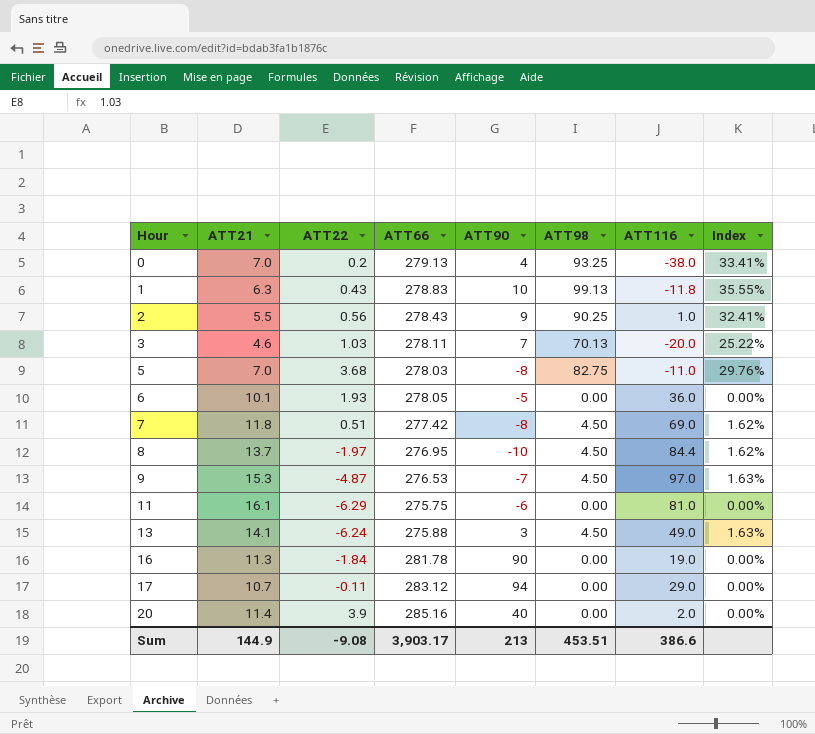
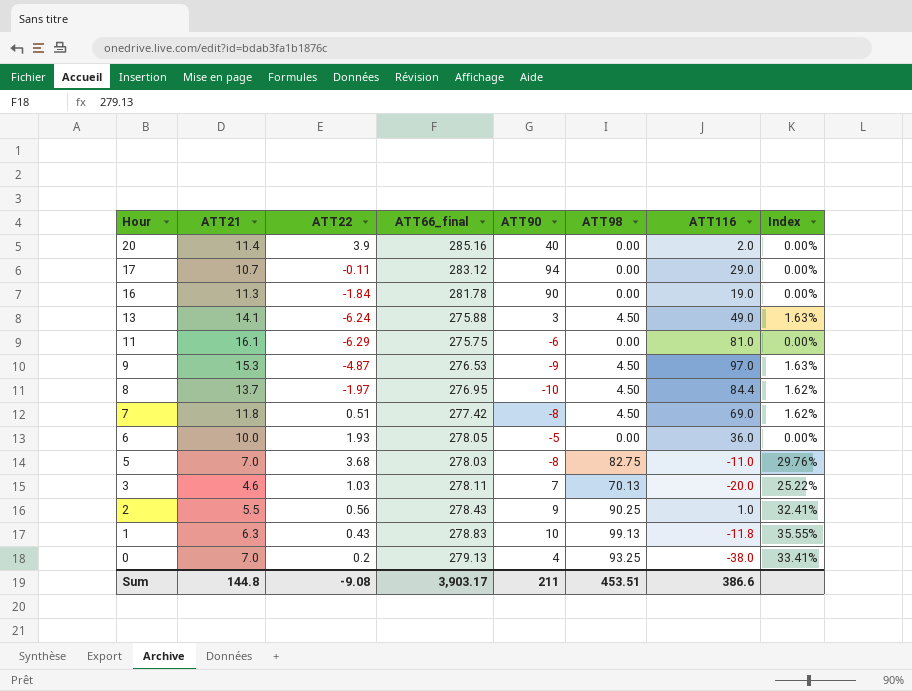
row order: Hour ascending -> Hour descending
column name: ATT66 -> ATT66_final
9 | ATT90: -7 -> -9
6 | ATT21: 10.1 -> 10.0
Sum | ATT21: 144.9 -> 144.8
Sum | ATT90: 213 -> 211

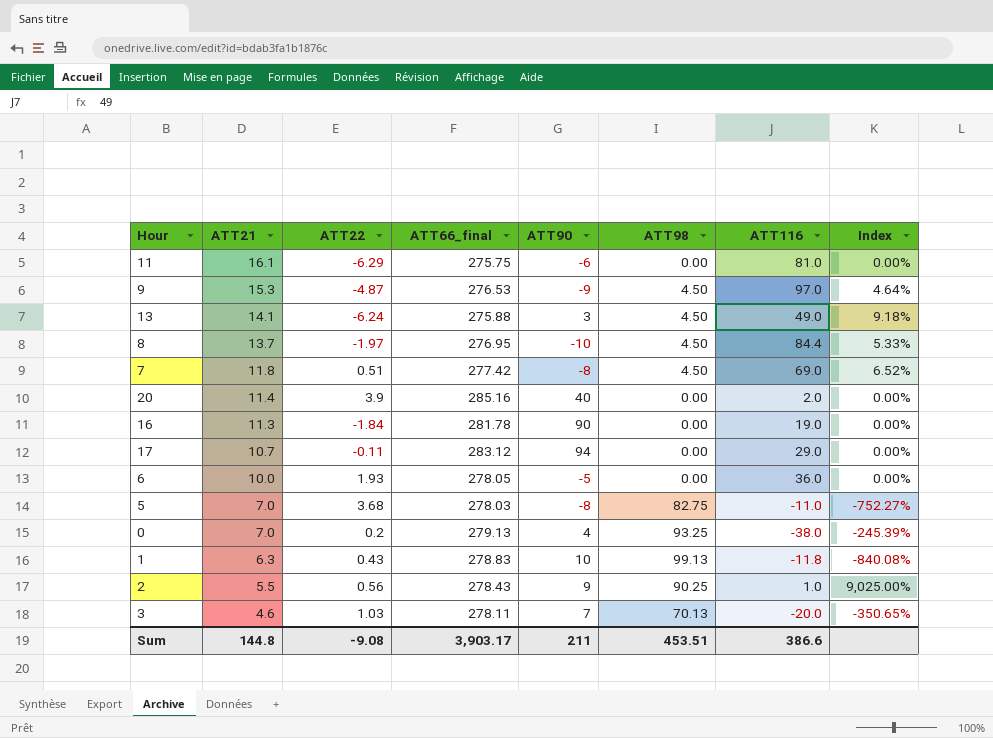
row order: Hour descending -> ATT21 descending
column Index | formula: [ATT98] / [ATT66_final] -> [ATT98] / [ATT116]

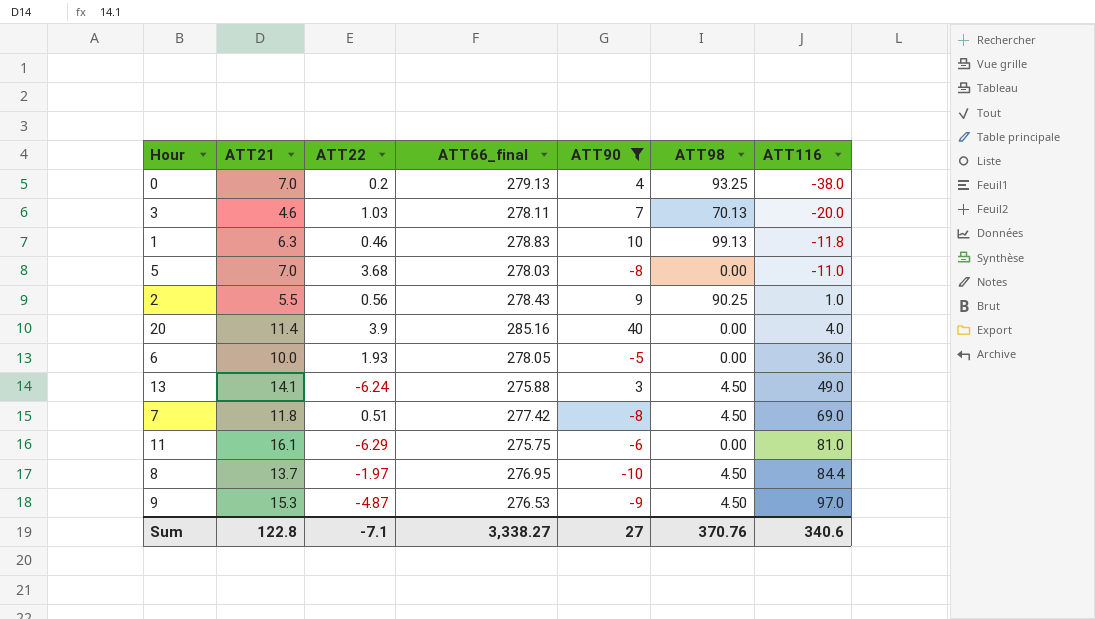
filter: none -> ATT90 <= 40
row order: ATT21 descending -> ATT116 ascending
column Index | formula: [ATT98] / [ATT116] -> none
1 | ATT22: 0.43 -> 0.46
5 | ATT98: 82.75 -> 0.00
20 | ATT116: 2.0 -> 4.0
Sum | ATT21: 144.8 -> 122.8
Sum | ATT22: -9.08 -> -7.1
Sum | ATT66_final: 3,903.17 -> 3,338.27
Sum | ATT90: 211 -> 27
Sum | ATT98: 453.51 -> 370.76
Sum | ATT116: 386.6 -> 340.6

